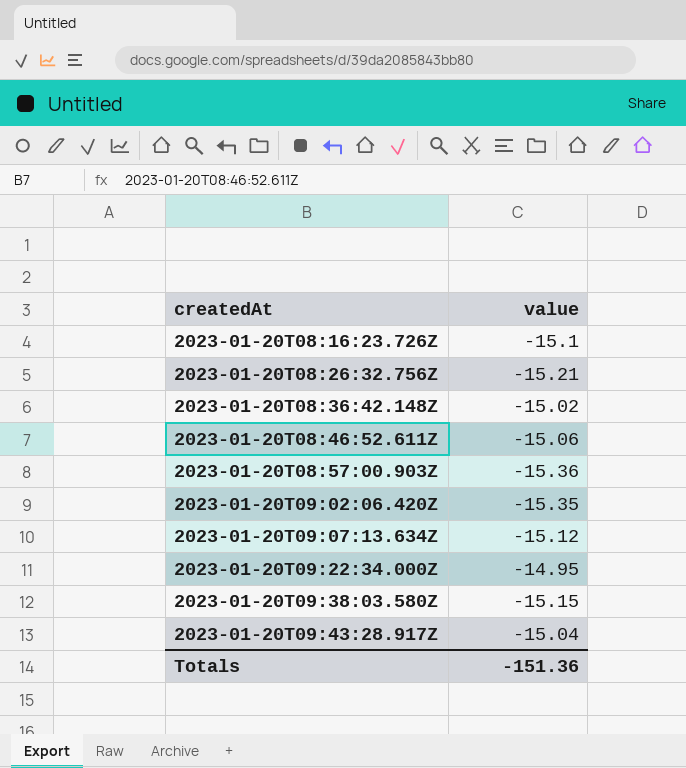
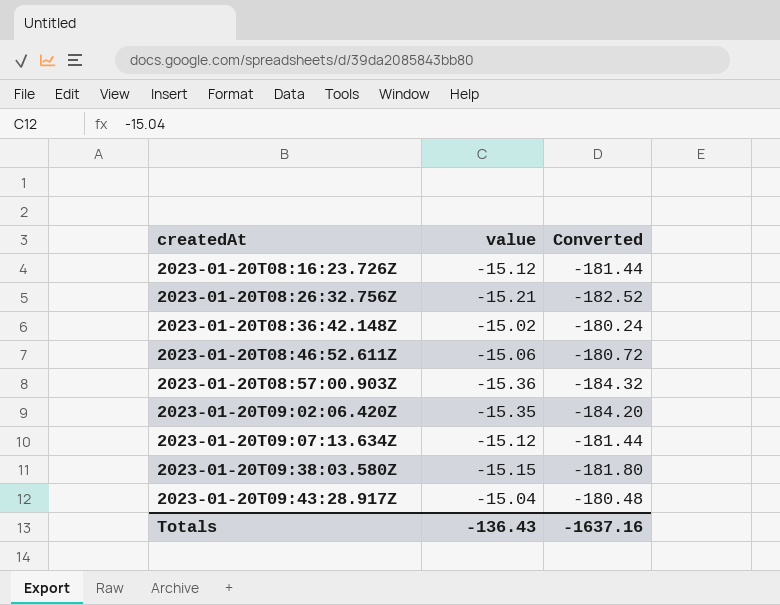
column Converted | formula: none -> [value] * 12
row 2023-01-20T09:22:34.000Z: -14.95 -> none
2023-01-20T08:16:23.726Z | value: -15.1 -> -15.12
Totals | value: -151.36 -> -136.43

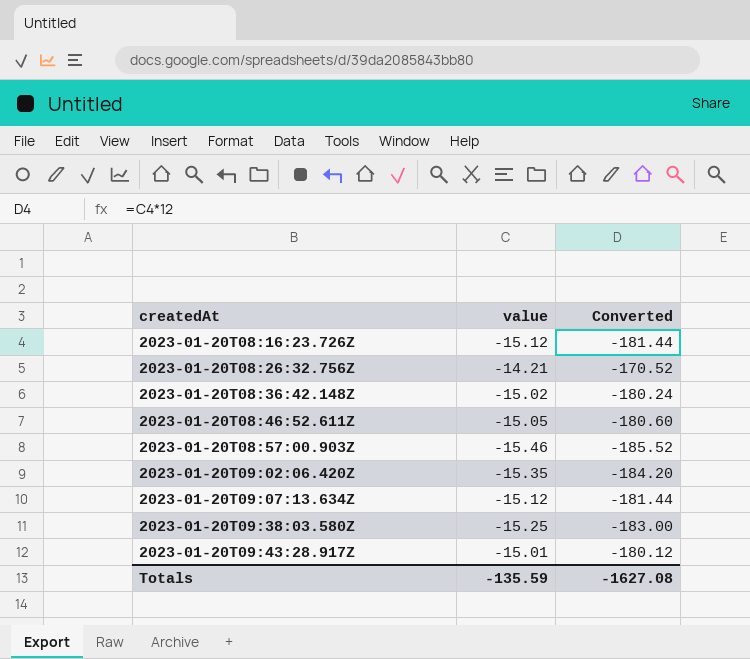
2023-01-20T08:26:32.756Z | value: -15.21 -> -14.21
2023-01-20T08:26:32.756Z | Converted: -182.52 -> -170.52
2023-01-20T08:46:52.611Z | value: -15.06 -> -15.05
2023-01-20T08:46:52.611Z | Converted: -180.72 -> -180.60
2023-01-20T08:57:00.903Z | value: -15.36 -> -15.46
2023-01-20T08:57:00.903Z | Converted: -184.32 -> -185.52
2023-01-20T09:38:03.580Z | value: -15.15 -> -15.25
2023-01-20T09:38:03.580Z | Converted: -181.80 -> -183.00
2023-01-20T09:43:28.917Z | value: -15.04 -> -15.01
2023-01-20T09:43:28.917Z | Converted: -180.48 -> -180.12
Totals | value: -136.43 -> -135.59
Totals | Converted: -1637.16 -> -1627.08

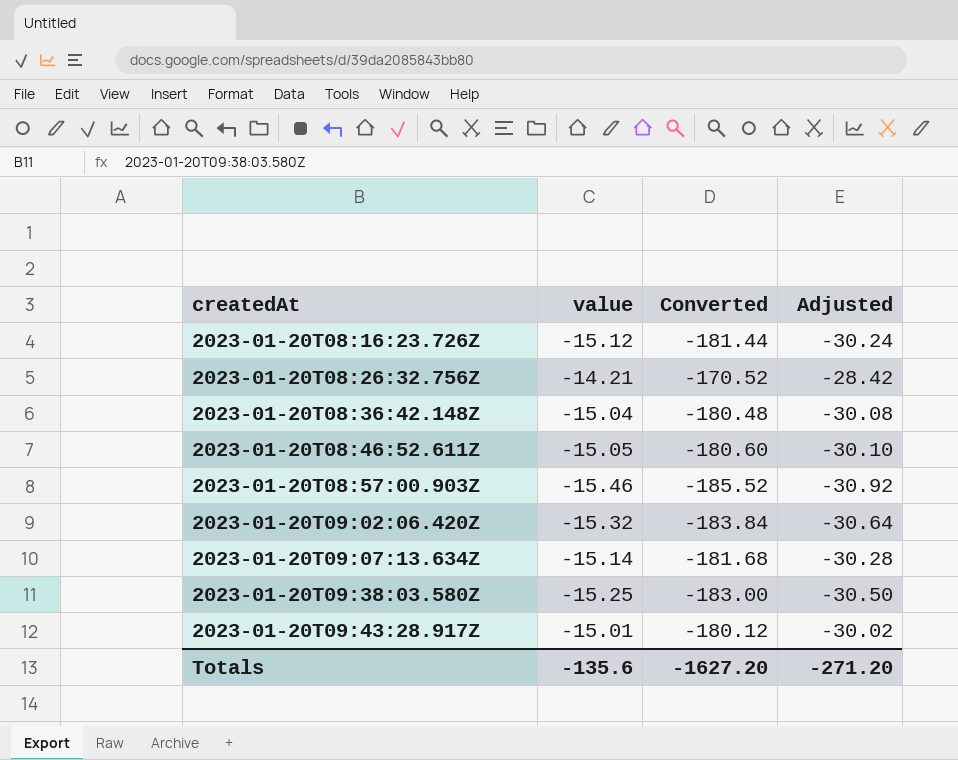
column Adjusted | formula: none -> [value] * 2
2023-01-20T08:36:42.148Z | value: -15.02 -> -15.04
2023-01-20T08:36:42.148Z | Converted: -180.24 -> -180.48
2023-01-20T09:02:06.420Z | value: -15.35 -> -15.32
2023-01-20T09:02:06.420Z | Converted: -184.20 -> -183.84
2023-01-20T09:07:13.634Z | value: -15.12 -> -15.14
2023-01-20T09:07:13.634Z | Converted: -181.44 -> -181.68
Totals | value: -135.59 -> -135.6
Totals | Converted: -1627.08 -> -1627.20

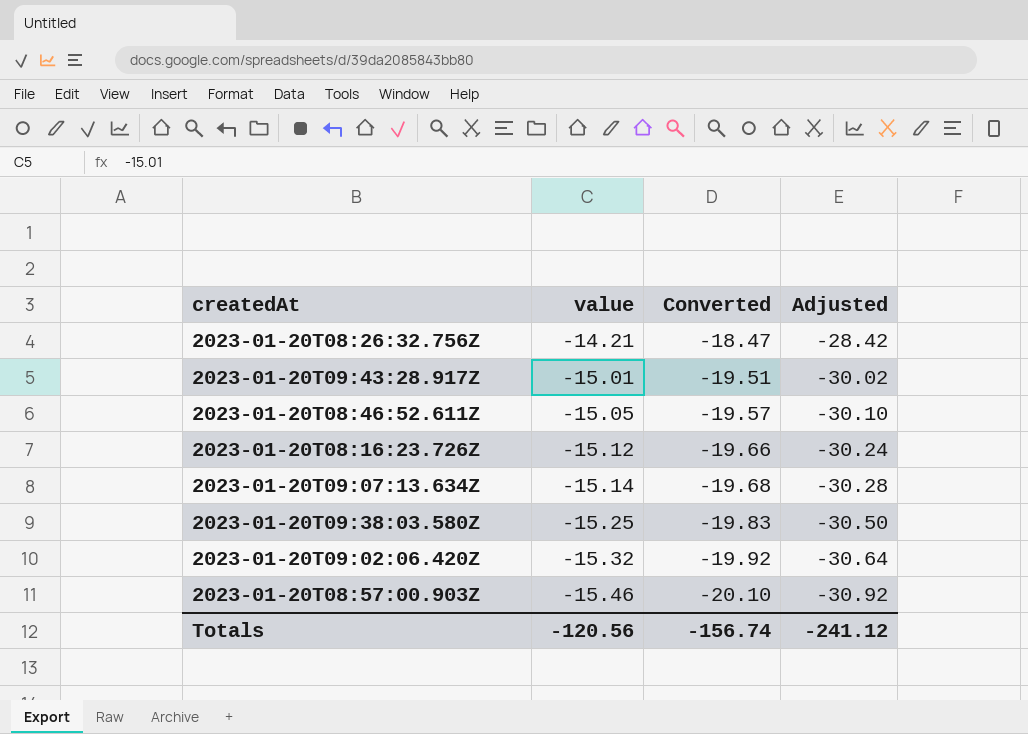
row order: createdAt ascending -> value descending
column Converted | formula: [value] * 12 -> [value] * 1.3
row 2023-01-20T08:36:42.148Z: -15.04 | -180.48 | -30.08 -> none
Totals | value: -135.6 -> -120.56
Totals | Converted: -1627.20 -> -156.74
Totals | Adjusted: -271.20 -> -241.12

